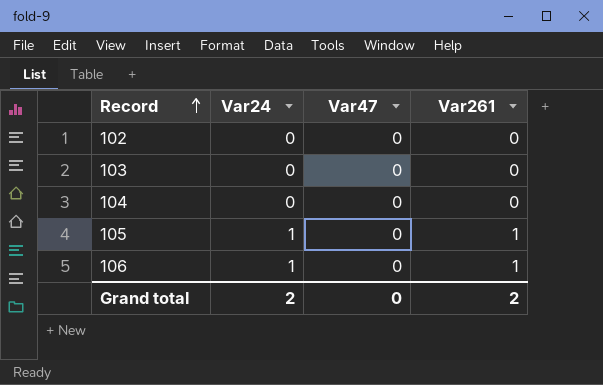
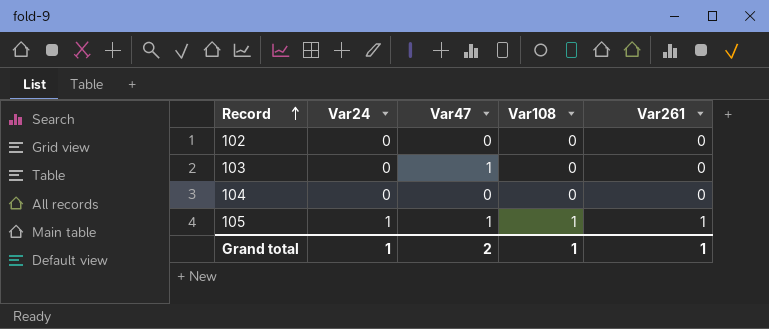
column Var108 | position: none -> 4
row 106: 1 | 0 | 1 -> none
103 | Var47: 0 -> 1
105 | Var47: 0 -> 1
Grand total | Var24: 2 -> 1
Grand total | Var47: 0 -> 2
Grand total | Var261: 2 -> 1

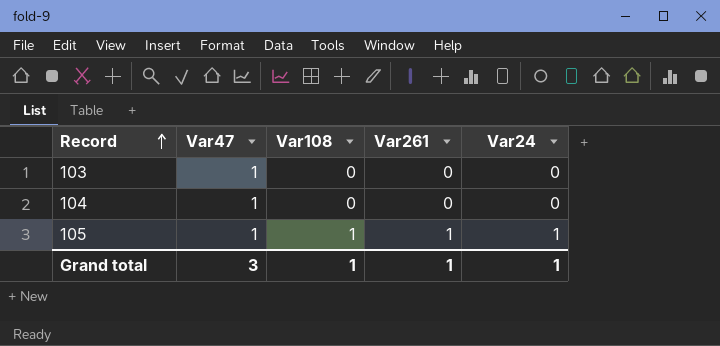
column Var24 | position: 2 -> 5
row 102: 0 | 0 | 0 | 0 -> none
104 | Var47: 0 -> 1
Grand total | Var47: 2 -> 3

